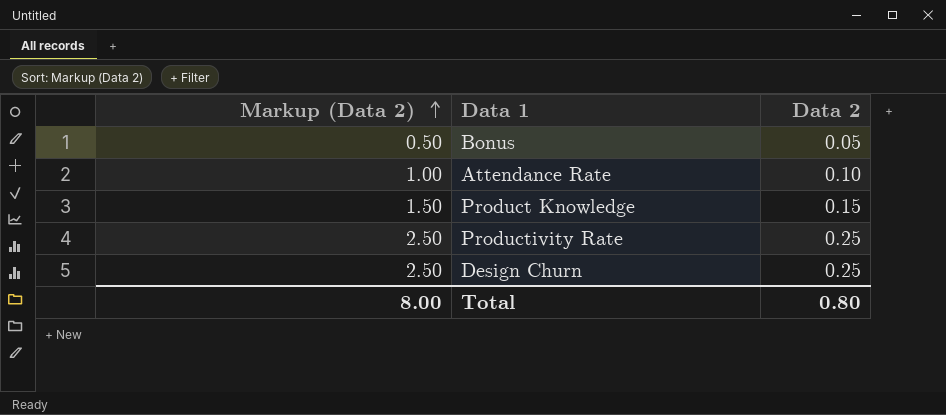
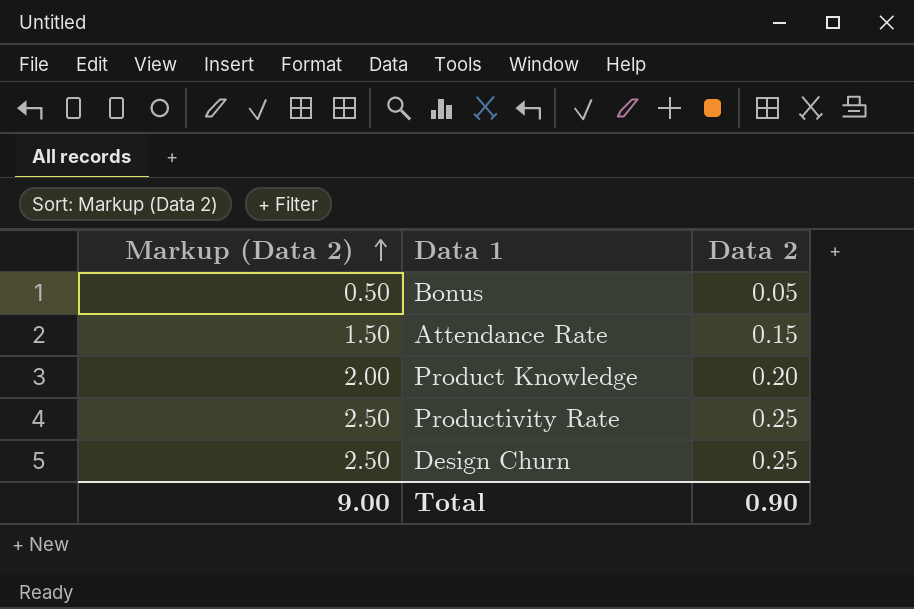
Attendance Rate | Markup (Data 2): 1.00 -> 1.50
Attendance Rate | Data 2: 0.10 -> 0.15
Product Knowledge | Markup (Data 2): 1.50 -> 2.00
Product Knowledge | Data 2: 0.15 -> 0.20
Total | Markup (Data 2): 8.00 -> 9.00
Total | Data 2: 0.80 -> 0.90

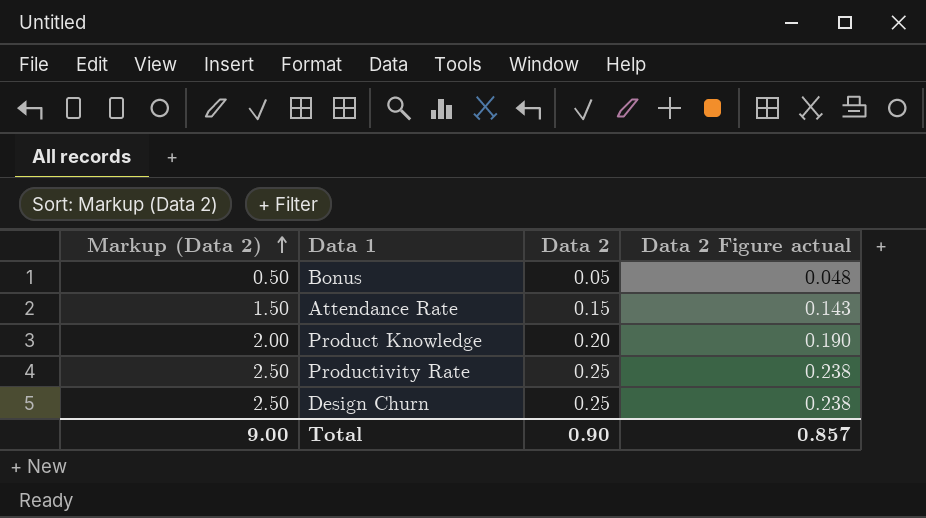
column Data 2 Figure actual | formula: none -> [Data 2] * 0.95

